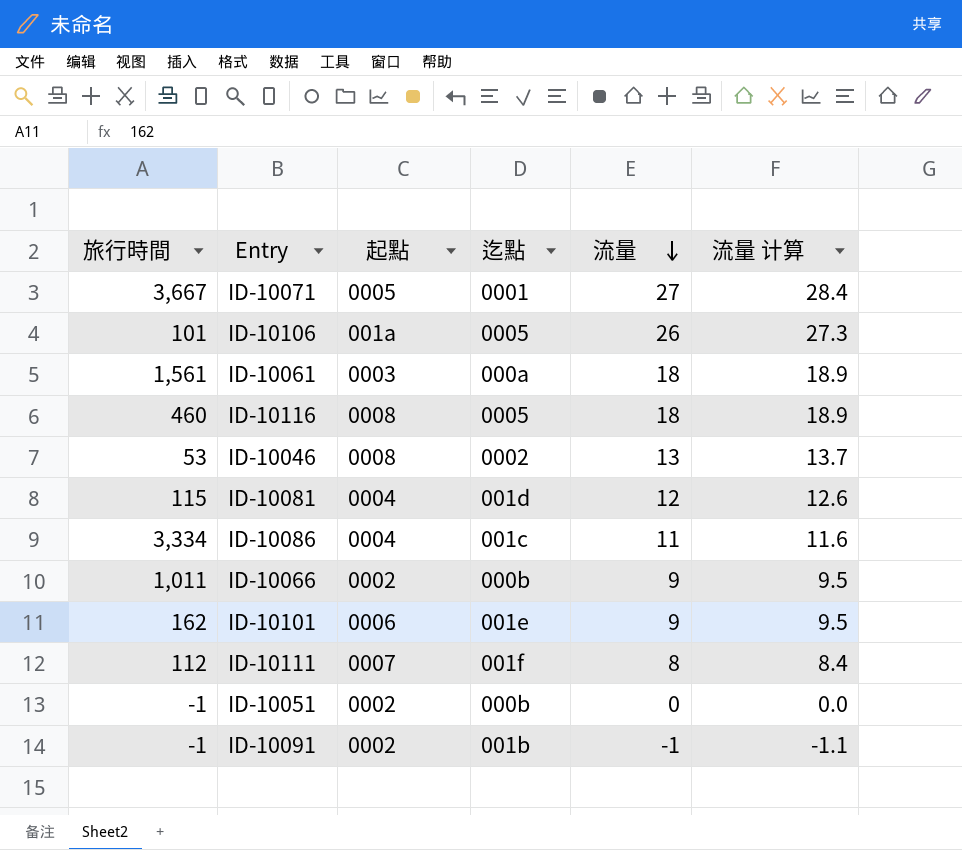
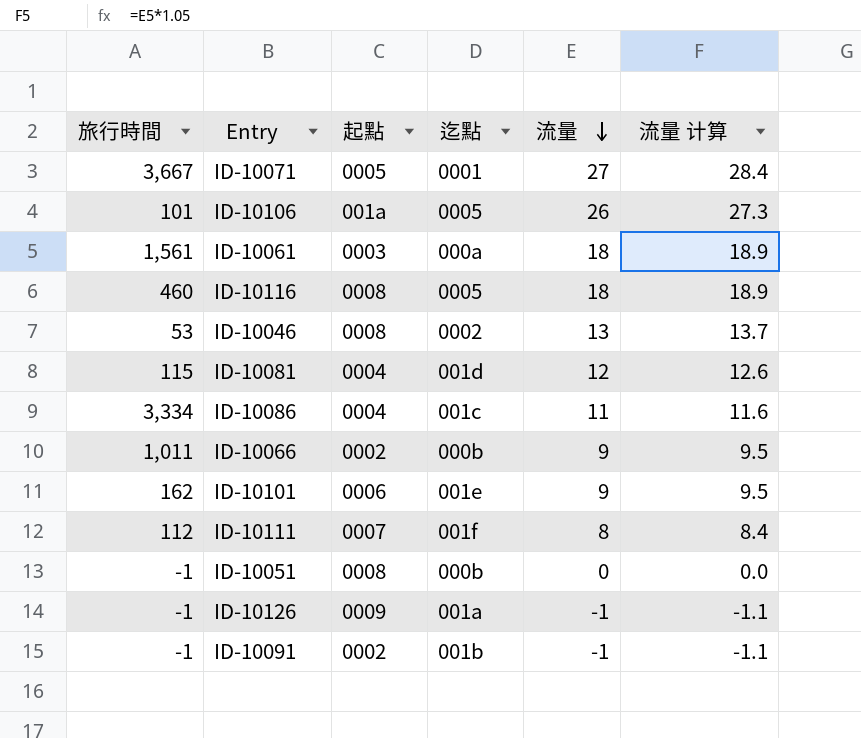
ID-10051 | 起點: 0002 -> 0008
row ID-10126: none -> -1 | 0009 | 001a | -1 | -1.1

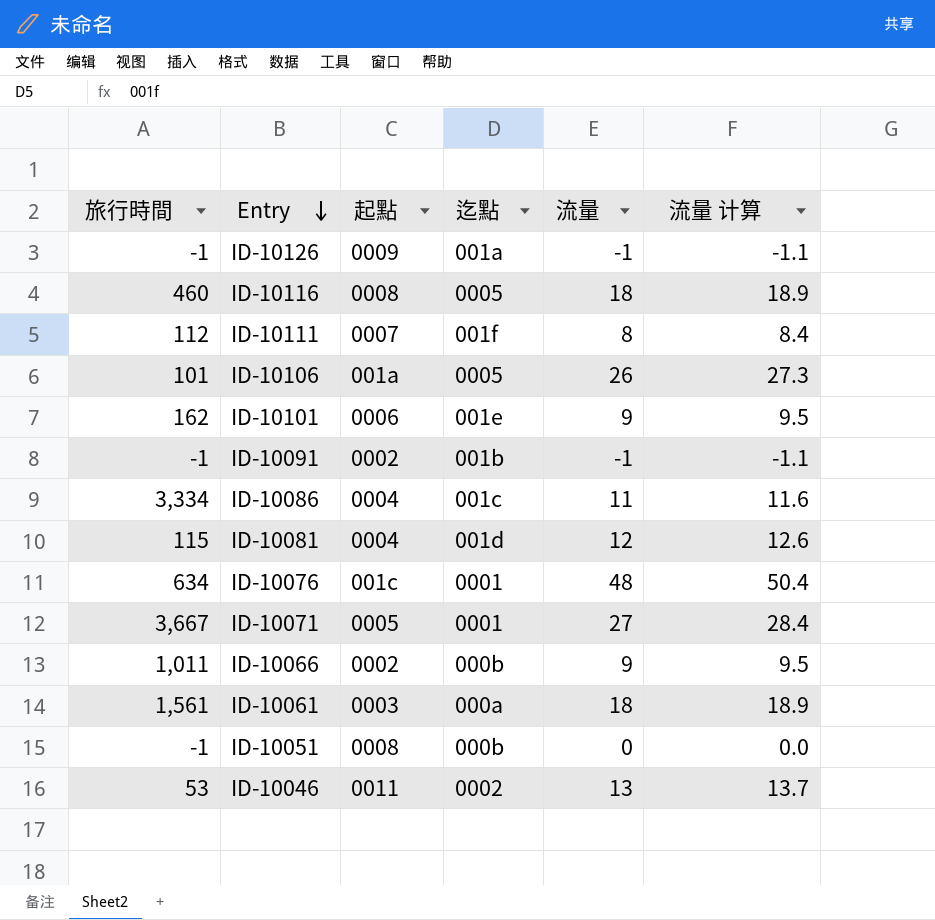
row order: 流量 descending -> Entry descending
row ID-10076: none -> 634 | 001c | 0001 | 48 | 50.4
ID-10046 | 起點: 0008 -> 0011

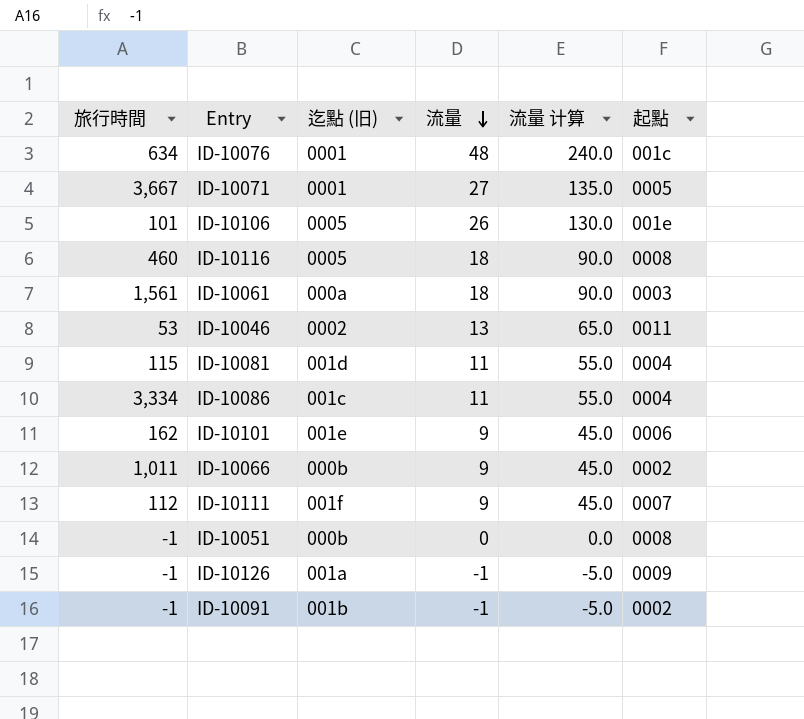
row order: Entry descending -> 流量 descending
column name: 迄點 -> 迄點 (旧)
column 流量 计算 | formula: [流量] * 1.05 -> [流量] * 5
column 起點 | position: 3 -> 6
ID-10106 | 起點: 001a -> 001e
ID-10081 | 流量: 12 -> 11
ID-10111 | 流量: 8 -> 9

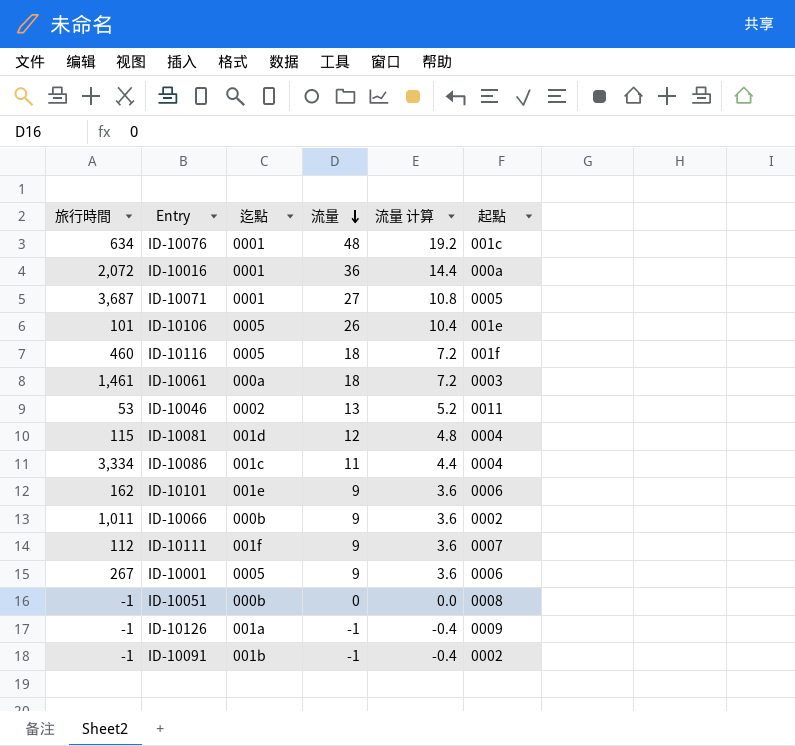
column name: 迄點 (旧) -> 迄點
column 流量 计算 | formula: [流量] * 5 -> [流量] * 0.4
row ID-10016: none -> 2,072 | 0001 | 36 | 14.4 | 000a
ID-10071 | 旅行時間: 3,667 -> 3,687
ID-10116 | 起點: 0008 -> 001f
ID-10061 | 旅行時間: 1,561 -> 1,461
ID-10081 | 流量: 11 -> 12
row ID-10001: none -> 267 | 0005 | 9 | 3.6 | 0006

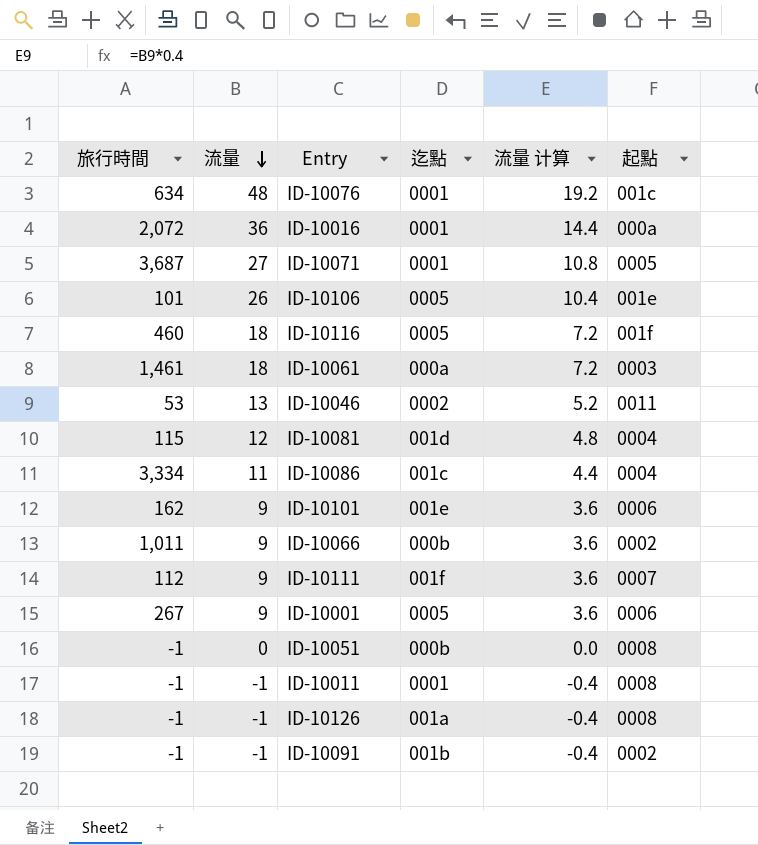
column 流量 | position: 4 -> 2
row ID-10011: none -> -1 | -1 | 0001 | -0.4 | 0008
ID-10126 | 起點: 0009 -> 0008

